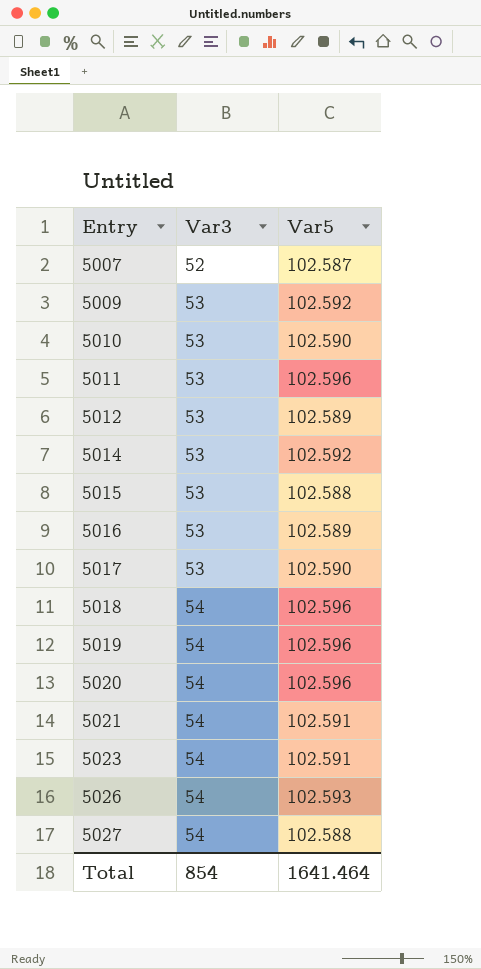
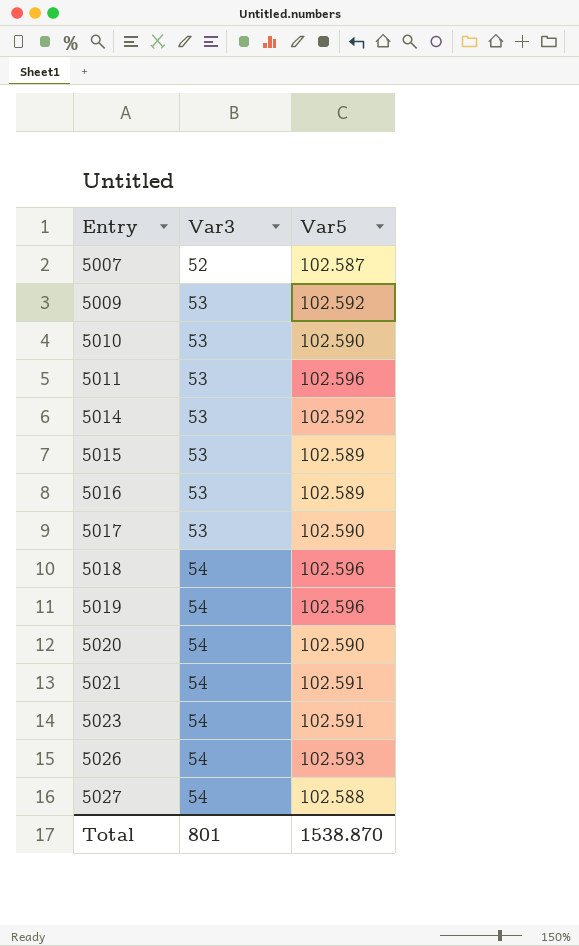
row 5012: 53 | 102.589 -> none
5015 | Var5: 102.588 -> 102.589
5020 | Var5: 102.596 -> 102.590
Total | Var3: 854 -> 801
Total | Var5: 1641.464 -> 1538.870

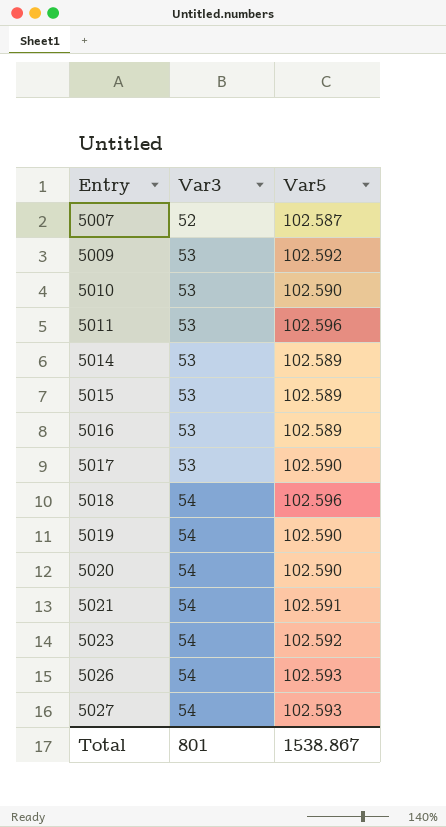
5014 | Var5: 102.592 -> 102.589
5019 | Var5: 102.596 -> 102.590
5023 | Var5: 102.591 -> 102.592
5027 | Var5: 102.588 -> 102.593
Total | Var5: 1538.870 -> 1538.867

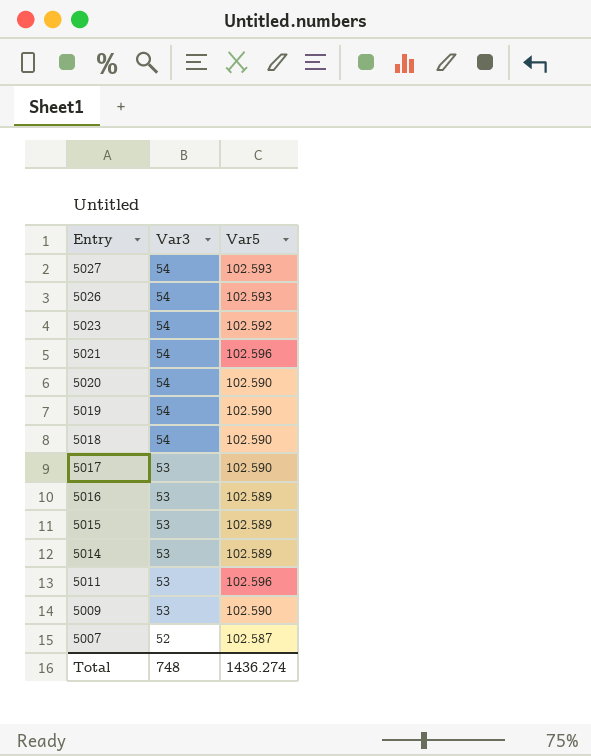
row order: Entry ascending -> Entry descending
row 5010: 53 | 102.590 -> none
5021 | Var5: 102.591 -> 102.596
5018 | Var5: 102.596 -> 102.590
5009 | Var5: 102.592 -> 102.590
Total | Var3: 801 -> 748
Total | Var5: 1538.867 -> 1436.274

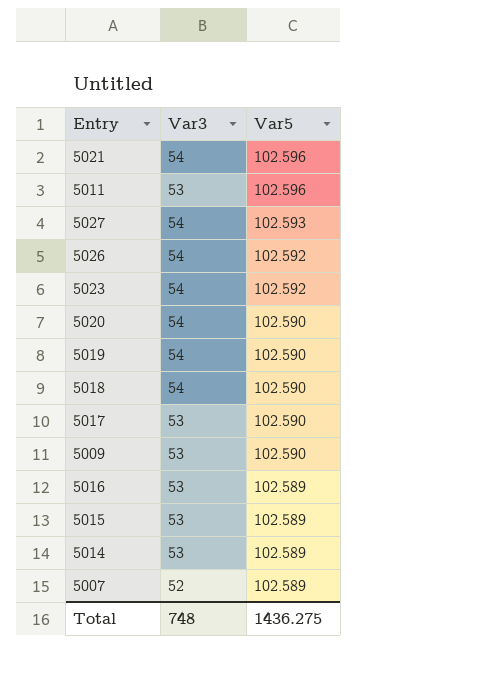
row order: Entry descending -> Var5 descending
5026 | Var5: 102.593 -> 102.592
5007 | Var5: 102.587 -> 102.589
Total | Var5: 1436.274 -> 1436.275

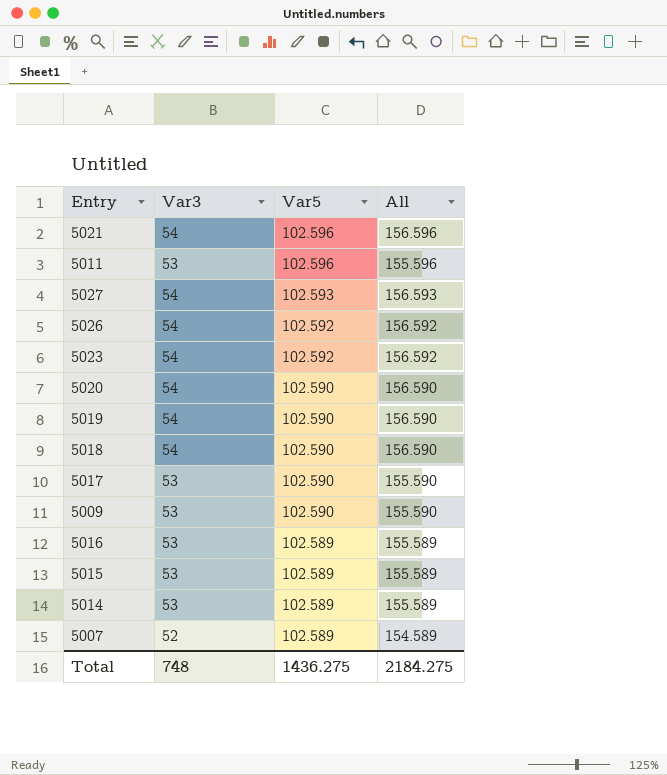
column All | formula: none -> [Var3] + [Var5]

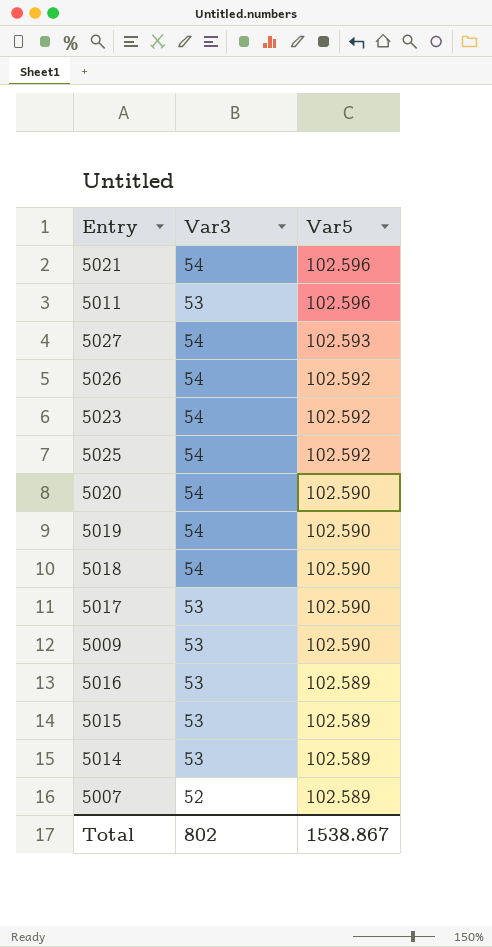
column All | formula: [Var3] + [Var5] -> none
row 5025: none -> 54 | 102.592
Total | Var3: 748 -> 802
Total | Var5: 1436.275 -> 1538.867

